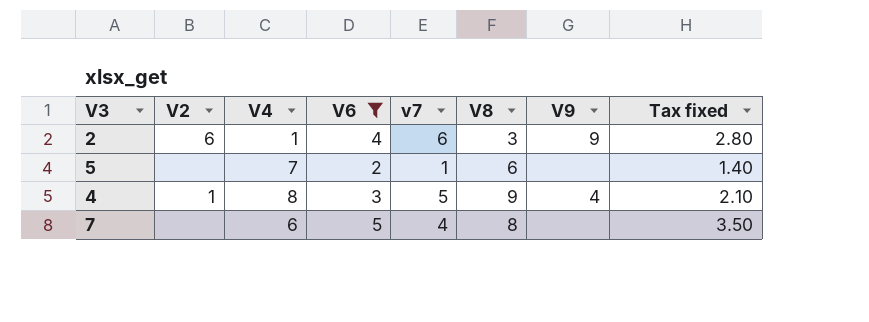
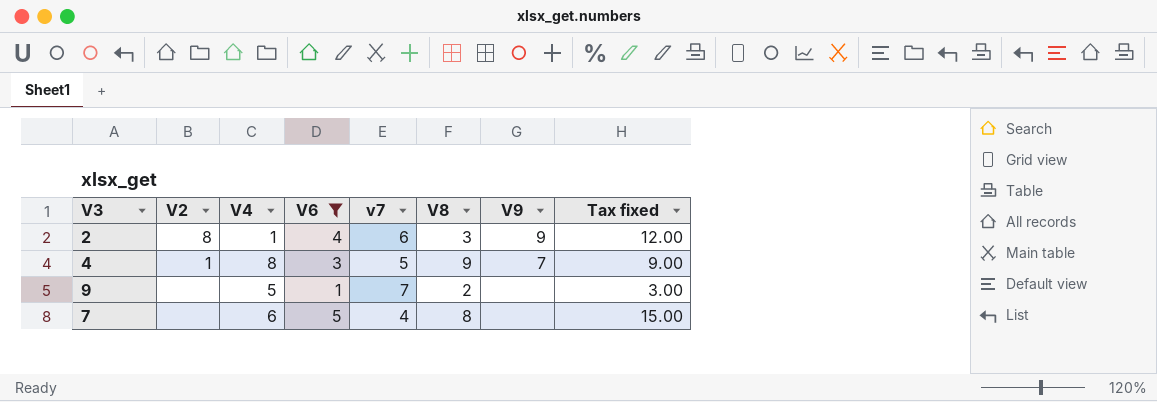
column Tax fixed | formula: [V6] * 0.7 -> [V6] * 3
row 5: none | 7 | 2 | 1 | 6 | none | 1.40 -> none
2 | V2: 6 -> 8
4 | V9: 4 -> 7
row 9: none -> none | 5 | 1 | 7 | 2 | none | 3.00

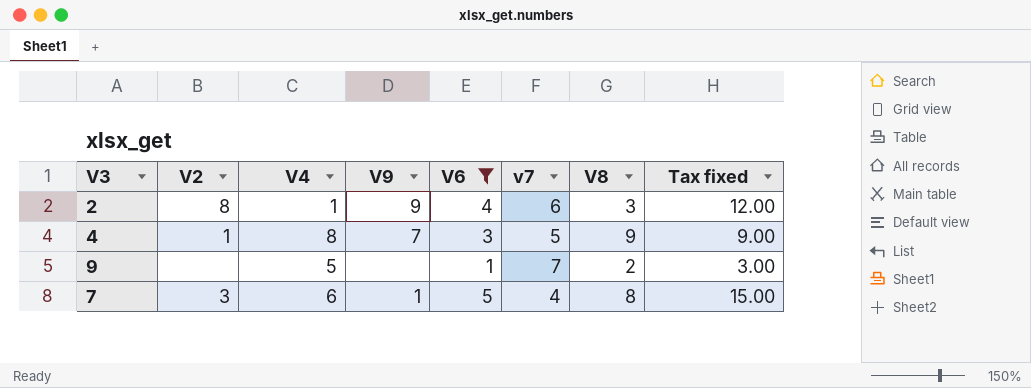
column V9 | position: 7 -> 4
7 | V2: none -> 3
7 | V9: none -> 1

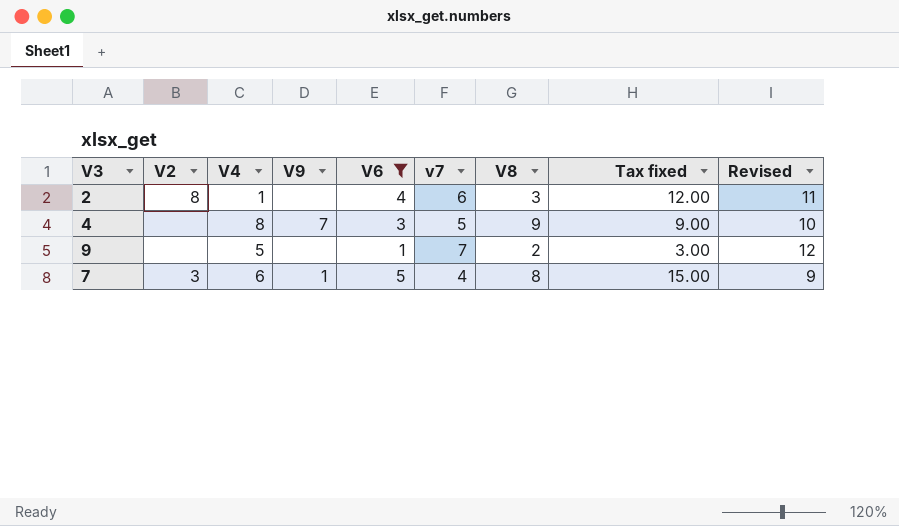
column Revised | formula: none -> [v7] + 5
2 | V9: 9 -> none
4 | V2: 1 -> none

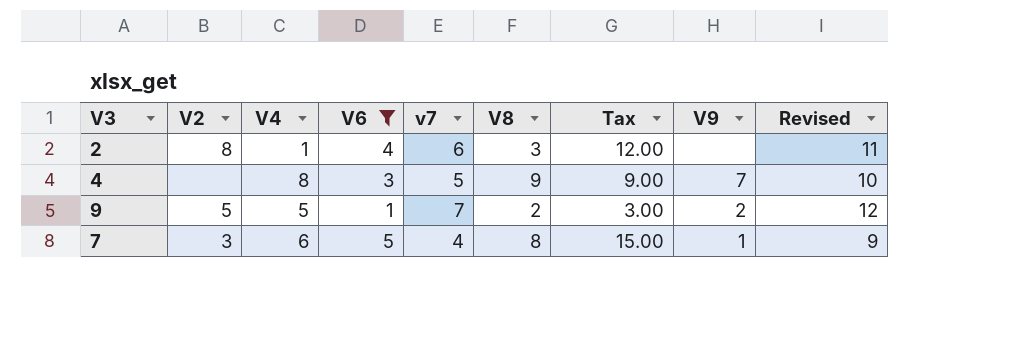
column name: Tax fixed -> Tax
column V9 | position: 4 -> 8
9 | V2: none -> 5
9 | V9: none -> 2

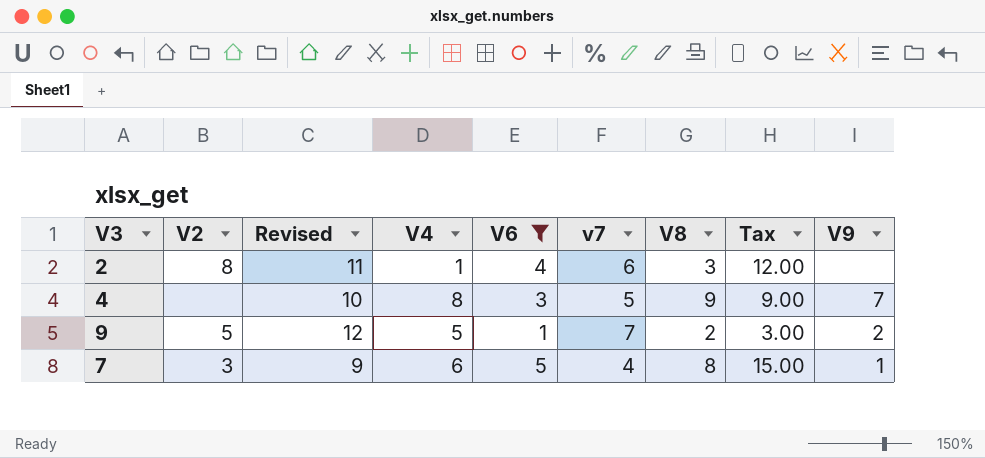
column Revised | position: 9 -> 3

